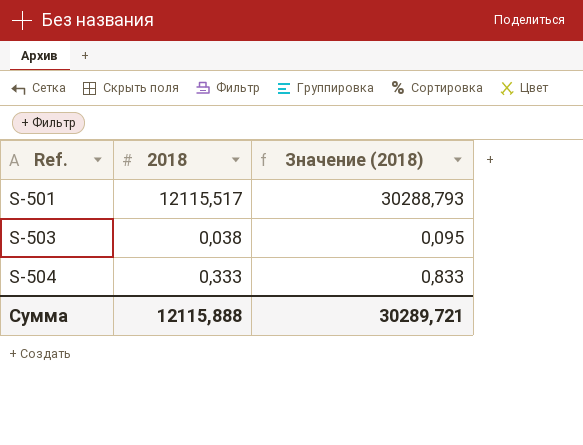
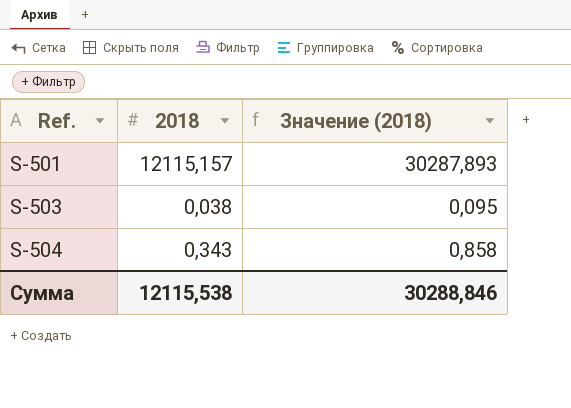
S-501 | 2018: 12115,517 -> 12115,157
S-501 | Значение (2018): 30288,793 -> 30287,893
S-504 | 2018: 0,333 -> 0,343
S-504 | Значение (2018): 0,833 -> 0,858
Сумма | 2018: 12115,888 -> 12115,538
Сумма | Значение (2018): 30289,721 -> 30288,846

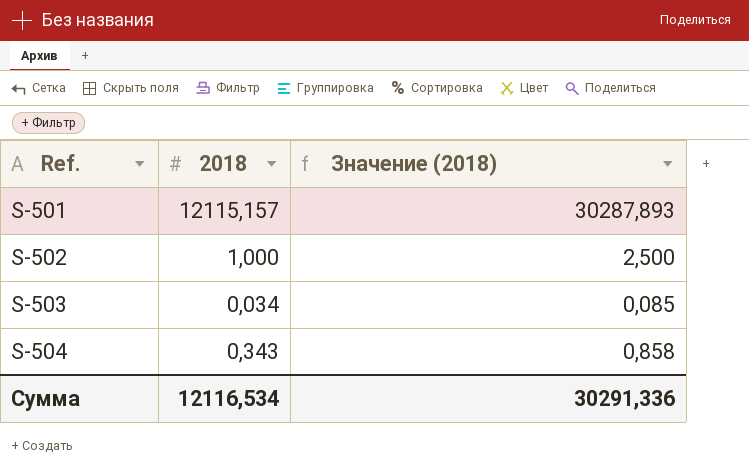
row S-502: none -> 1,000 | 2,500
S-503 | 2018: 0,038 -> 0,034
S-503 | Значение (2018): 0,095 -> 0,085
Сумма | 2018: 12115,538 -> 12116,534
Сумма | Значение (2018): 30288,846 -> 30291,336

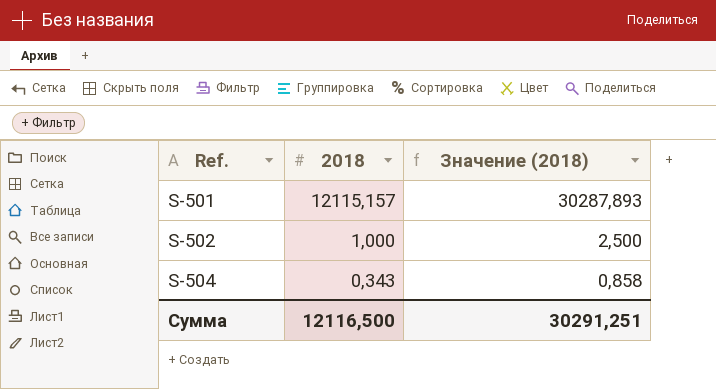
row S-503: 0,034 | 0,085 -> none
Сумма | 2018: 12116,534 -> 12116,500
Сумма | Значение (2018): 30291,336 -> 30291,251

